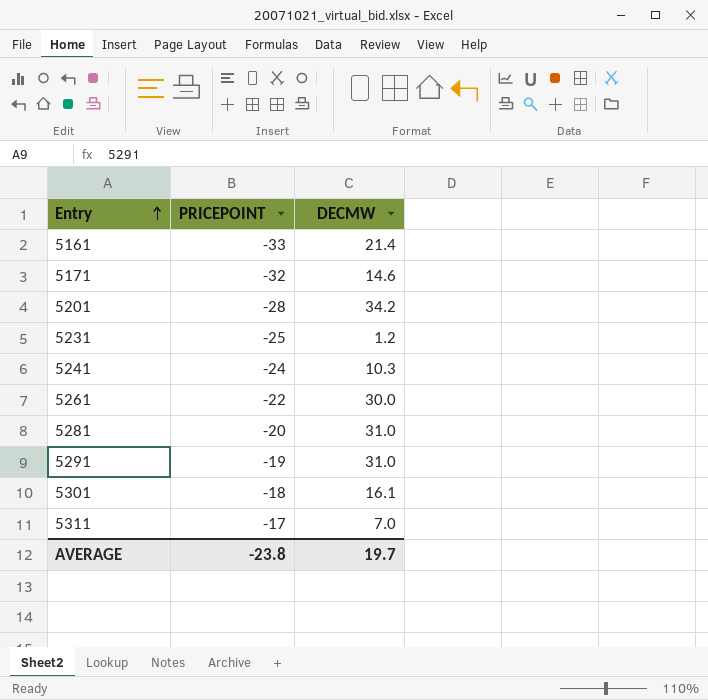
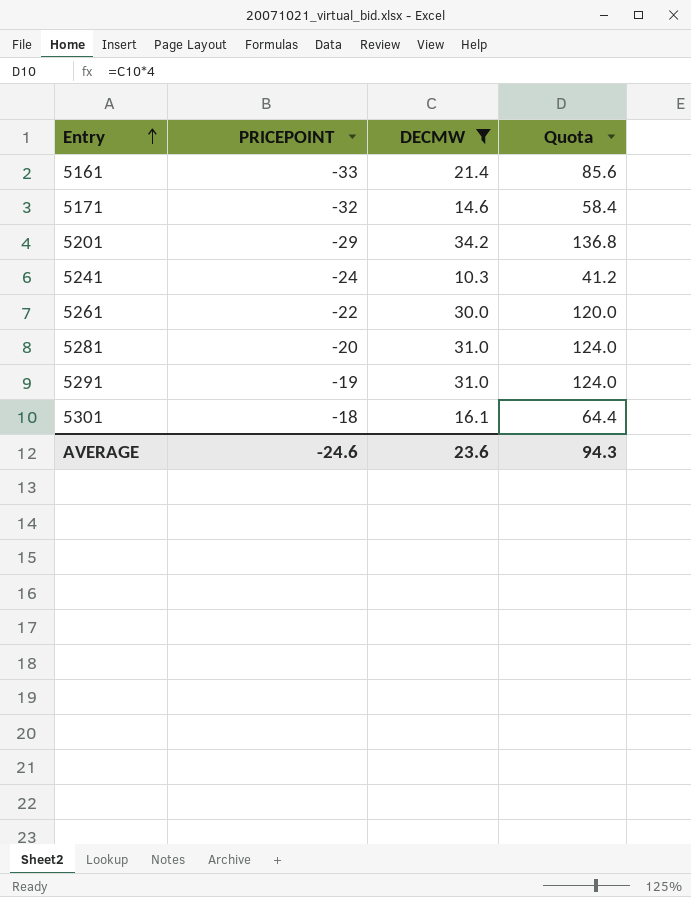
filter: none -> DECMW >= 10.3
column Quota | formula: none -> [DECMW] * 4
5201 | PRICEPOINT: -28 -> -29
AVERAGE | PRICEPOINT: -23.8 -> -24.6
AVERAGE | DECMW: 19.7 -> 23.6

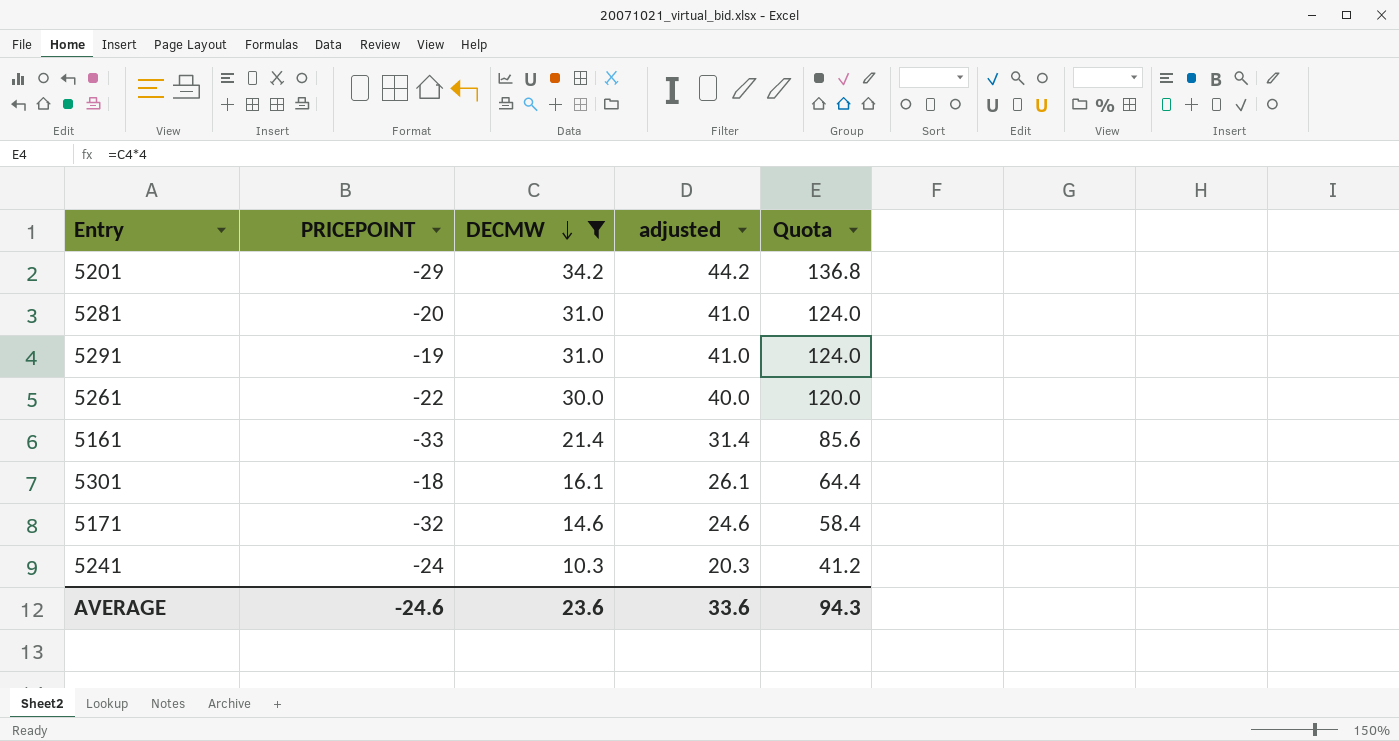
row order: Entry ascending -> DECMW descending
column adjusted | formula: none -> [DECMW] + 10

